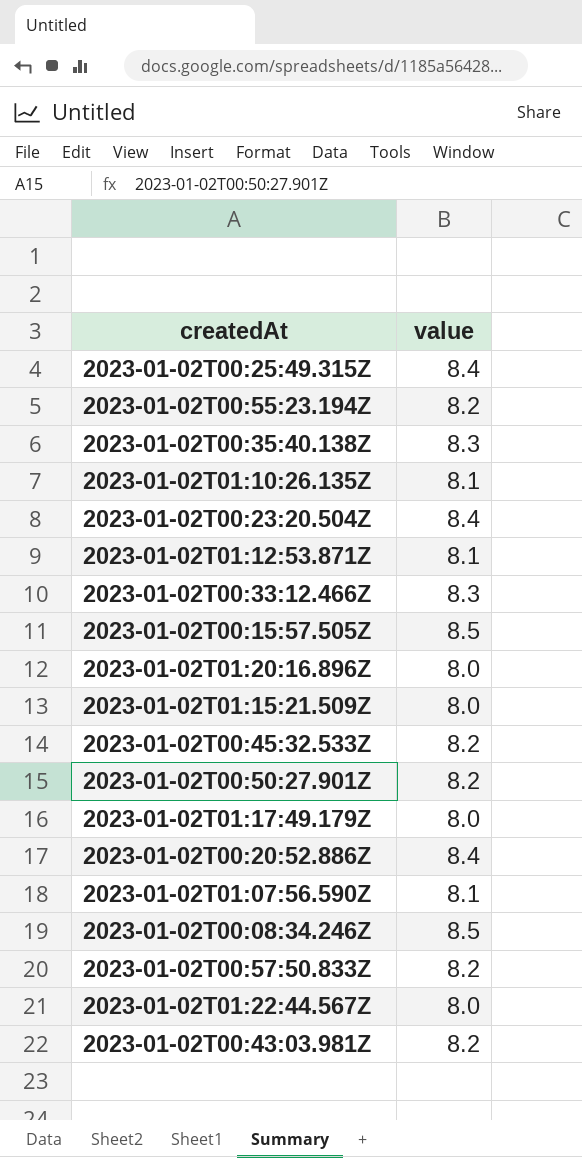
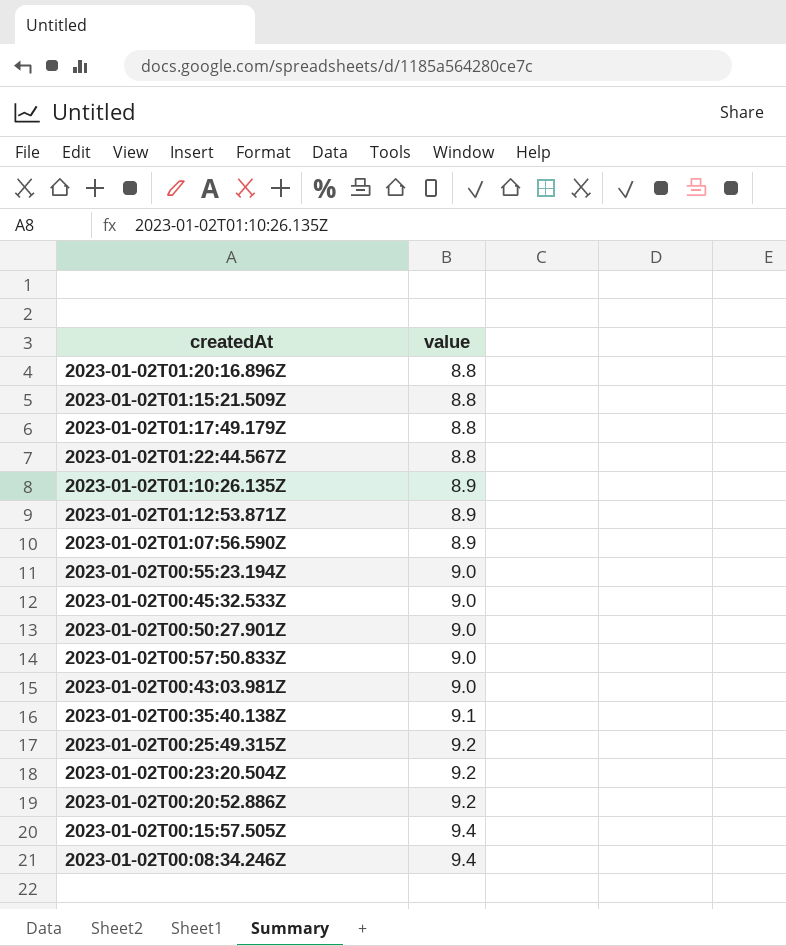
row order: none -> value ascending
row 2023-01-02T00:33:12.466Z: 8.3 -> none
2023-01-02T01:20:16.896Z | value: 8.0 -> 8.8
2023-01-02T01:15:21.509Z | value: 8.0 -> 8.8
2023-01-02T01:17:49.179Z | value: 8.0 -> 8.8
2023-01-02T01:22:44.567Z | value: 8.0 -> 8.8
2023-01-02T01:10:26.135Z | value: 8.1 -> 8.9
2023-01-02T01:12:53.871Z | value: 8.1 -> 8.9
2023-01-02T01:07:56.590Z | value: 8.1 -> 8.9
2023-01-02T00:55:23.194Z | value: 8.2 -> 9.0
2023-01-02T00:45:32.533Z | value: 8.2 -> 9.0
2023-01-02T00:50:27.901Z | value: 8.2 -> 9.0
2023-01-02T00:57:50.833Z | value: 8.2 -> 9.0
2023-01-02T00:43:03.981Z | value: 8.2 -> 9.0
2023-01-02T00:35:40.138Z | value: 8.3 -> 9.1
2023-01-02T00:25:49.315Z | value: 8.4 -> 9.2
2023-01-02T00:23:20.504Z | value: 8.4 -> 9.2
2023-01-02T00:20:52.886Z | value: 8.4 -> 9.2
2023-01-02T00:15:57.505Z | value: 8.5 -> 9.4
2023-01-02T00:08:34.246Z | value: 8.5 -> 9.4

